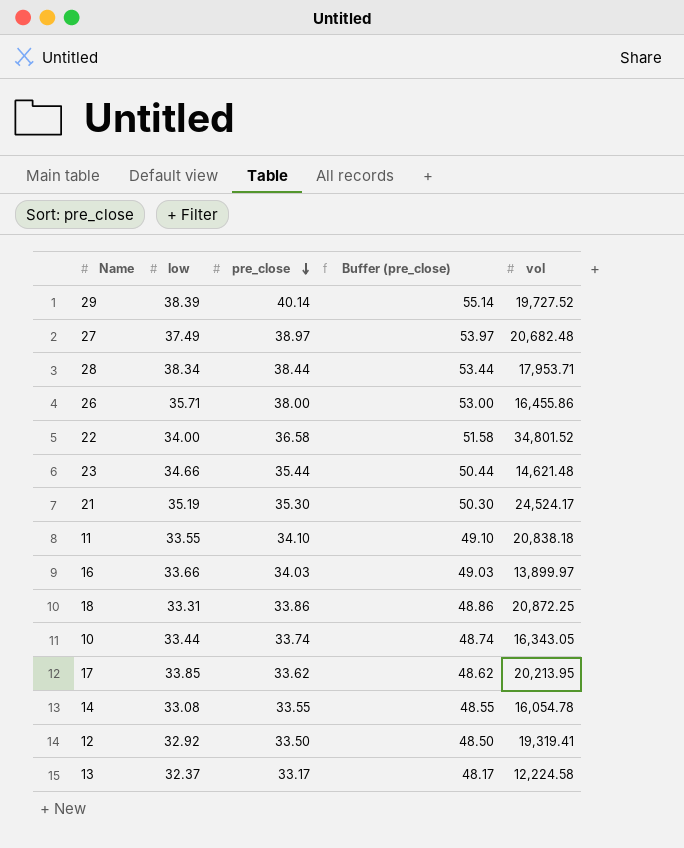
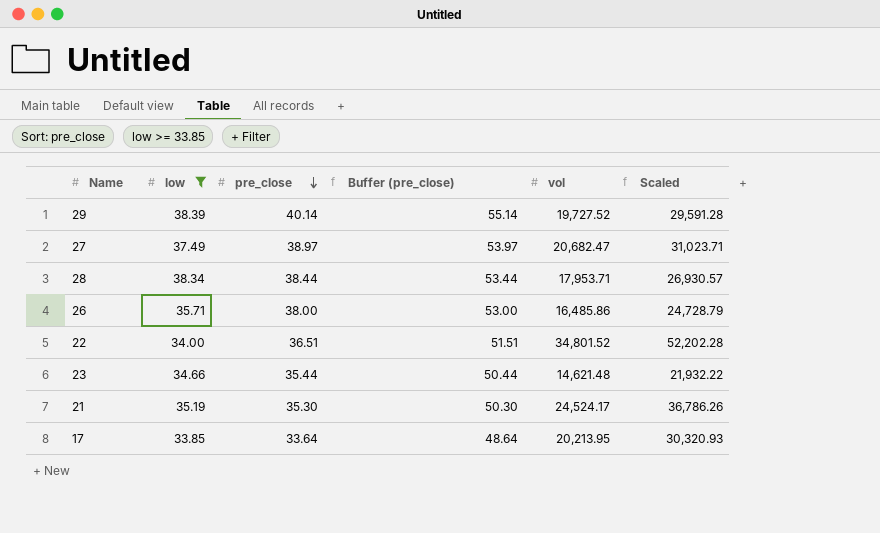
filter: none -> low >= 33.85
column Scaled | formula: none -> [vol] * 1.5
27 | vol: 20,682.48 -> 20,682.47
26 | vol: 16,455.86 -> 16,485.86
22 | pre_close: 36.58 -> 36.51
22 | Buffer (pre_close): 51.58 -> 51.51
17 | pre_close: 33.62 -> 33.64
17 | Buffer (pre_close): 48.62 -> 48.64

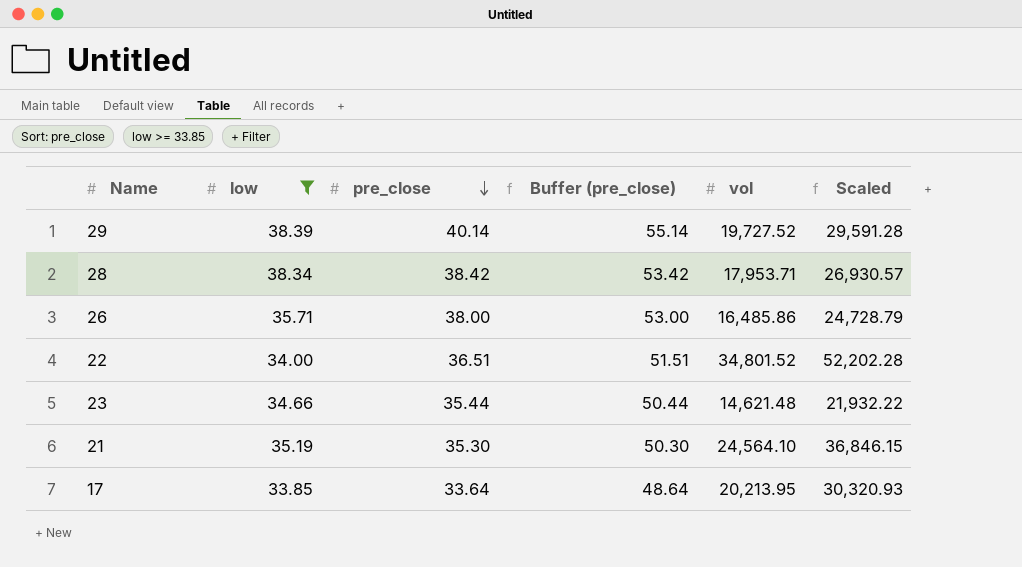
row 27: 37.49 | 38.97 | 53.97 | 20,682.47 | 31,023.71 -> none
28 | pre_close: 38.44 -> 38.42
28 | Buffer (pre_close): 53.44 -> 53.42
21 | vol: 24,524.17 -> 24,564.10
21 | Scaled: 36,786.26 -> 36,846.15

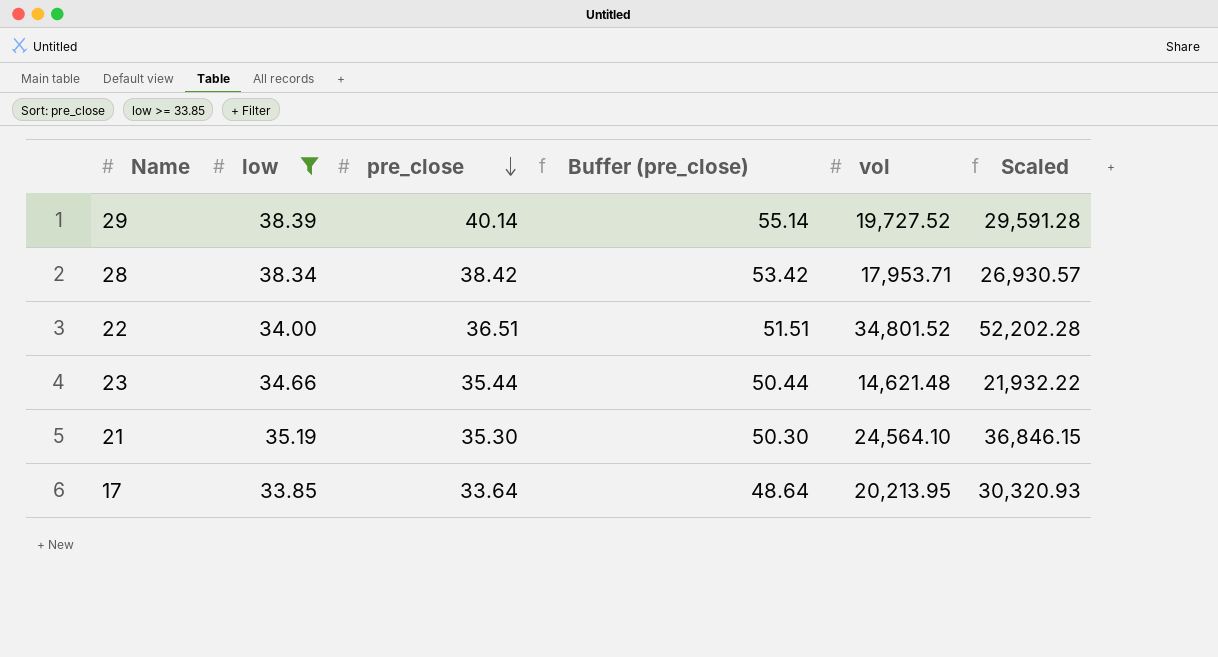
row 26: 35.71 | 38.00 | 53.00 | 16,485.86 | 24,728.79 -> none

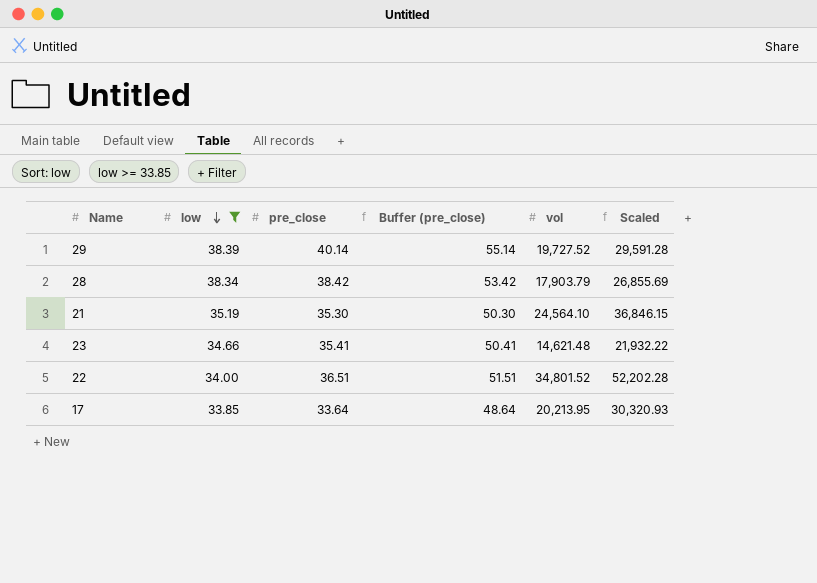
row order: pre_close descending -> low descending
28 | vol: 17,953.71 -> 17,903.79
28 | Scaled: 26,930.57 -> 26,855.69
23 | pre_close: 35.44 -> 35.41
23 | Buffer (pre_close): 50.44 -> 50.41

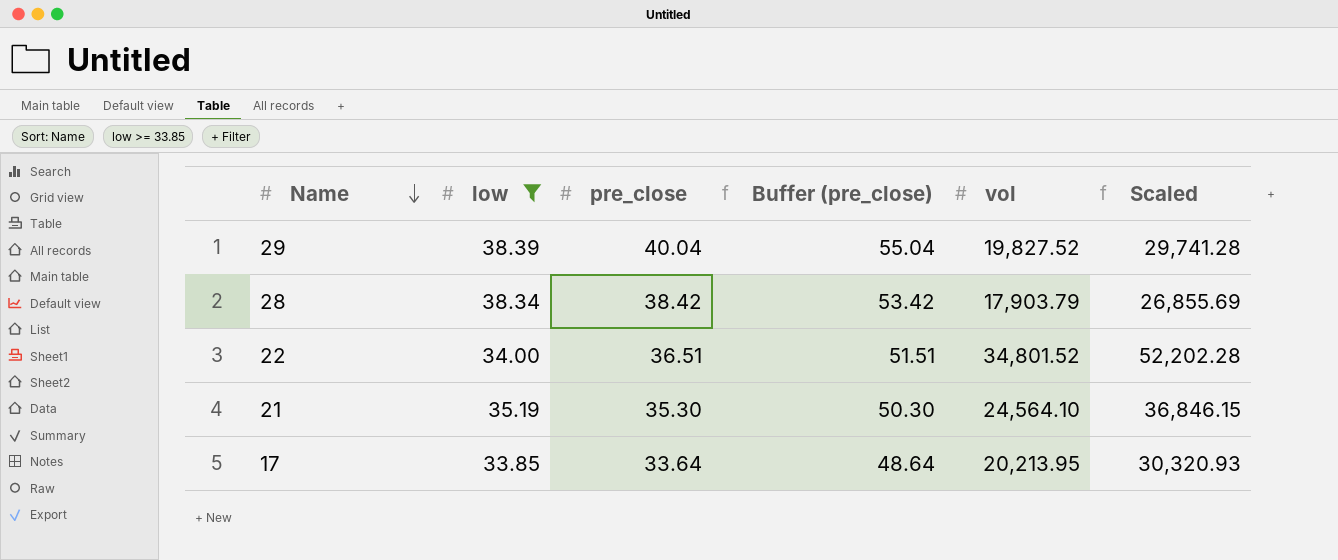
row order: low descending -> Name descending
row 23: 34.66 | 35.41 | 50.41 | 14,621.48 | 21,932.22 -> none
29 | pre_close: 40.14 -> 40.04
29 | Buffer (pre_close): 55.14 -> 55.04
29 | vol: 19,727.52 -> 19,827.52
29 | Scaled: 29,591.28 -> 29,741.28

